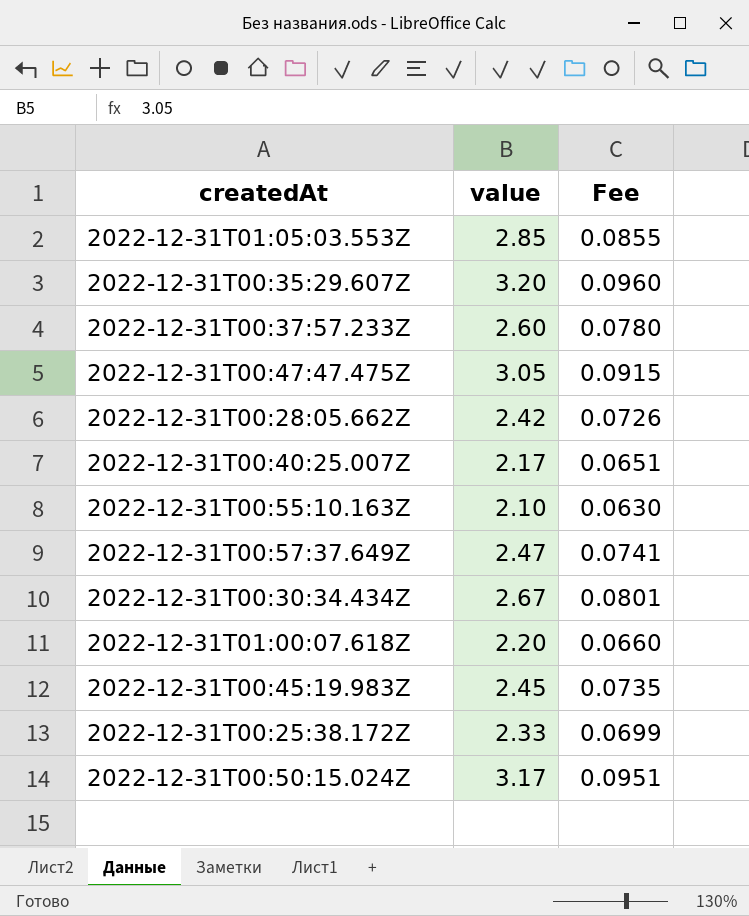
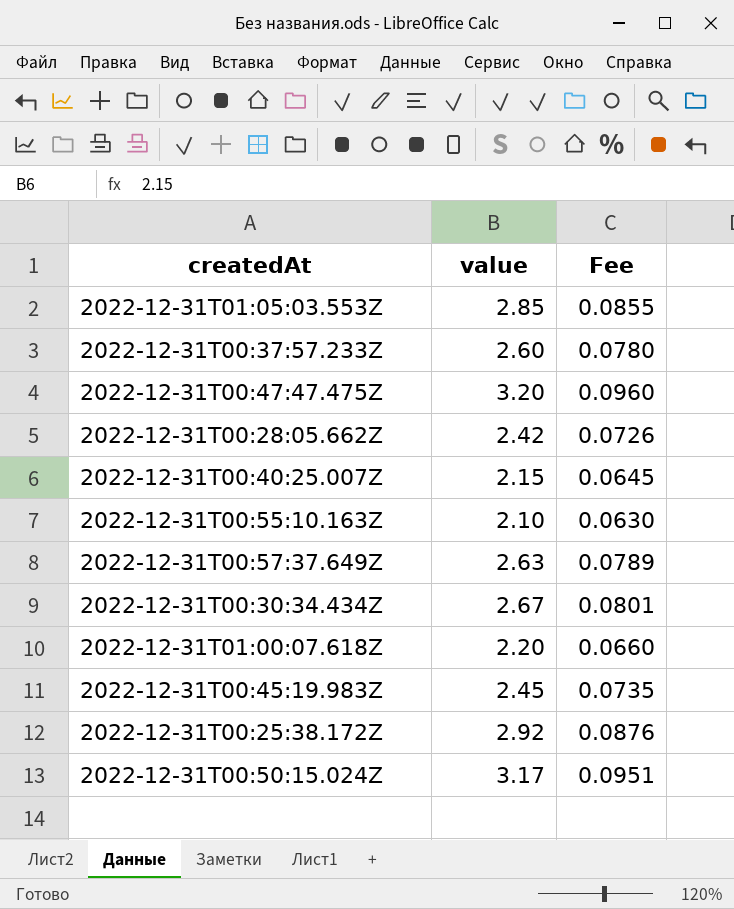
row 2022-12-31T00:35:29.607Z: 3.20 | 0.0960 -> none
2022-12-31T00:47:47.475Z | value: 3.05 -> 3.20
2022-12-31T00:47:47.475Z | Fee: 0.0915 -> 0.0960
2022-12-31T00:40:25.007Z | value: 2.17 -> 2.15
2022-12-31T00:40:25.007Z | Fee: 0.0651 -> 0.0645
2022-12-31T00:57:37.649Z | value: 2.47 -> 2.63
2022-12-31T00:57:37.649Z | Fee: 0.0741 -> 0.0789
2022-12-31T00:25:38.172Z | value: 2.33 -> 2.92
2022-12-31T00:25:38.172Z | Fee: 0.0699 -> 0.0876

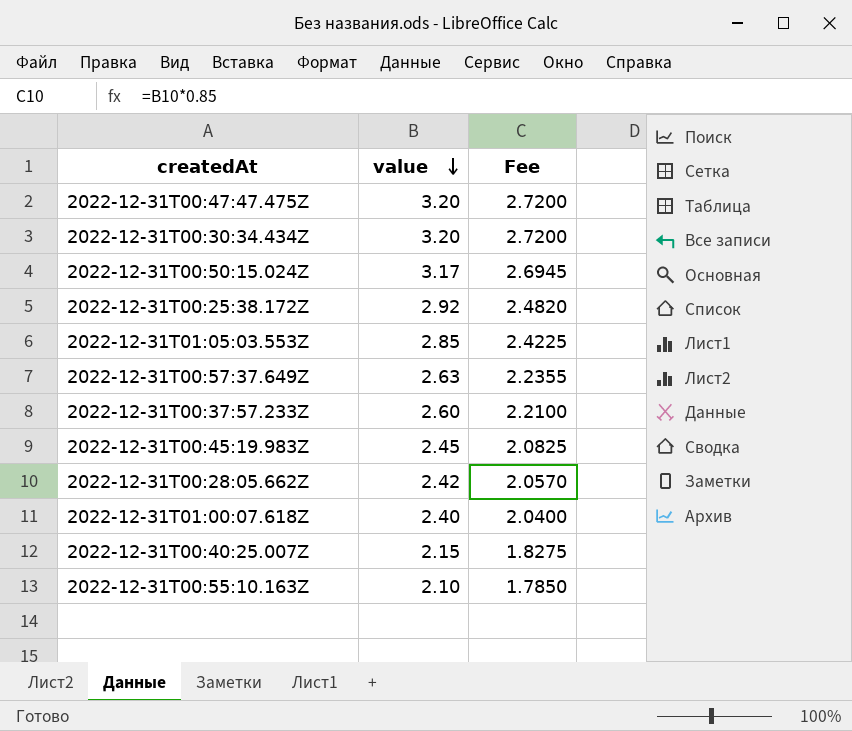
row order: none -> value descending
column Fee | formula: [value] * 0.03 -> [value] * 0.85
2022-12-31T00:30:34.434Z | value: 2.67 -> 3.20
2022-12-31T01:00:07.618Z | value: 2.20 -> 2.40

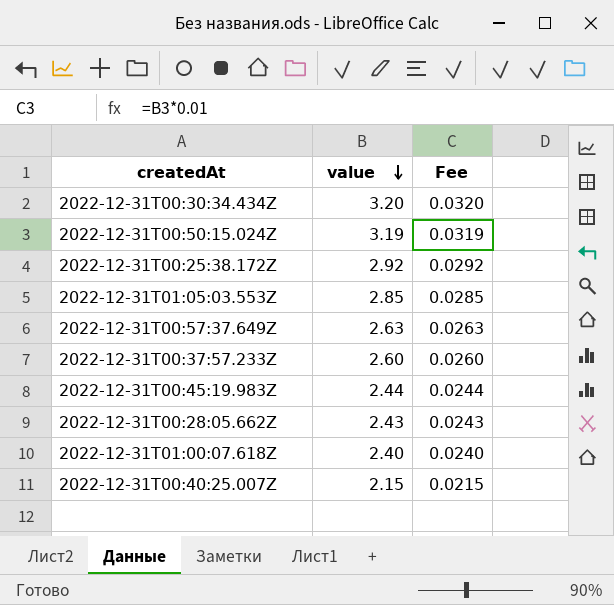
column Fee | formula: [value] * 0.85 -> [value] * 0.01
row 2022-12-31T00:47:47.475Z: 3.20 | 2.7200 -> none
row 2022-12-31T00:55:10.163Z: 2.10 | 1.7850 -> none
2022-12-31T00:50:15.024Z | value: 3.17 -> 3.19
2022-12-31T00:45:19.983Z | value: 2.45 -> 2.44
2022-12-31T00:28:05.662Z | value: 2.42 -> 2.43

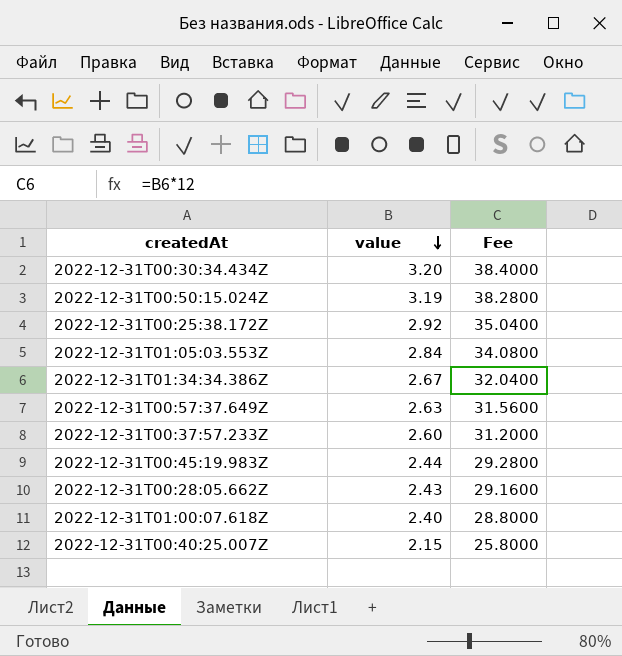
column Fee | formula: [value] * 0.01 -> [value] * 12
2022-12-31T01:05:03.553Z | value: 2.85 -> 2.84
row 2022-12-31T01:34:34.386Z: none -> 2.67 | 32.0400

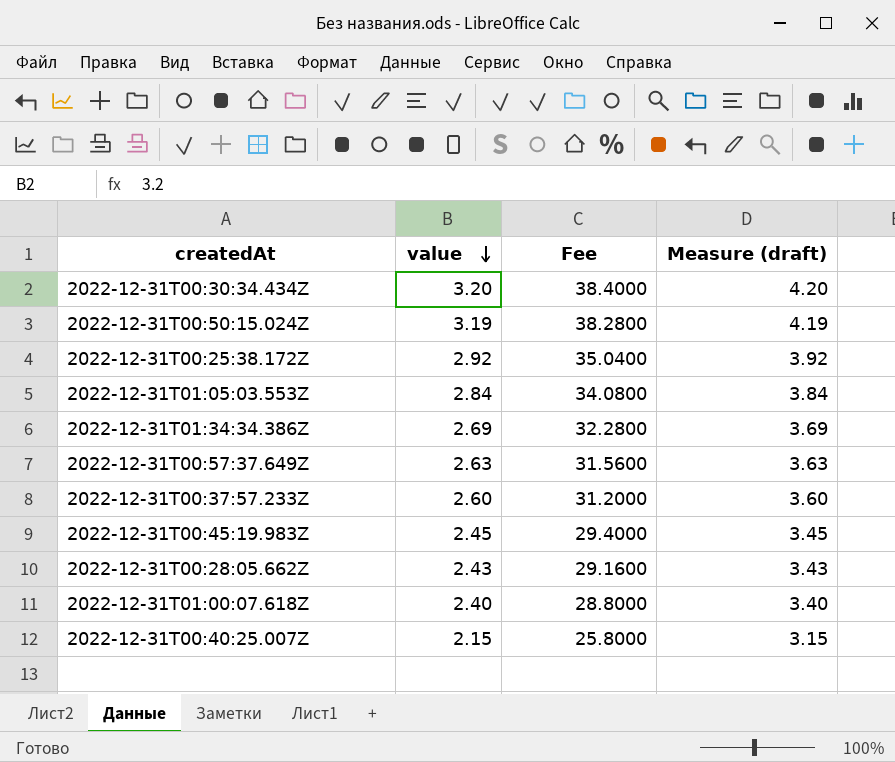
column Measure (draft) | formula: none -> [value] + 1
2022-12-31T01:34:34.386Z | value: 2.67 -> 2.69
2022-12-31T01:34:34.386Z | Fee: 32.0400 -> 32.2800
2022-12-31T00:45:19.983Z | value: 2.44 -> 2.45
2022-12-31T00:45:19.983Z | Fee: 29.2800 -> 29.4000

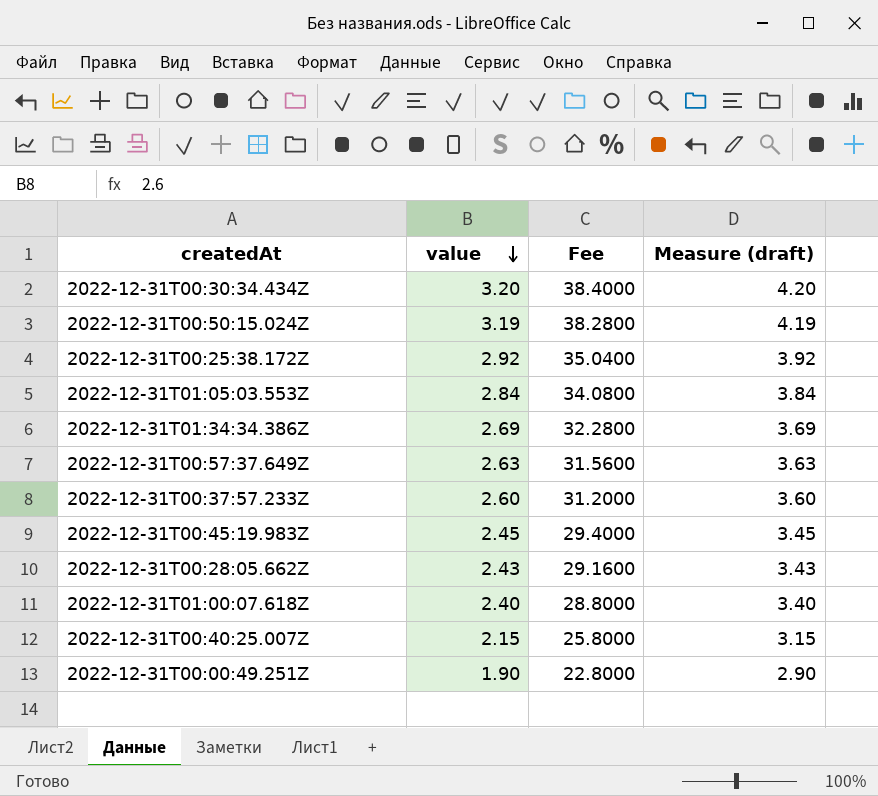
row 2022-12-31T00:00:49.251Z: none -> 1.90 | 22.8000 | 2.90

